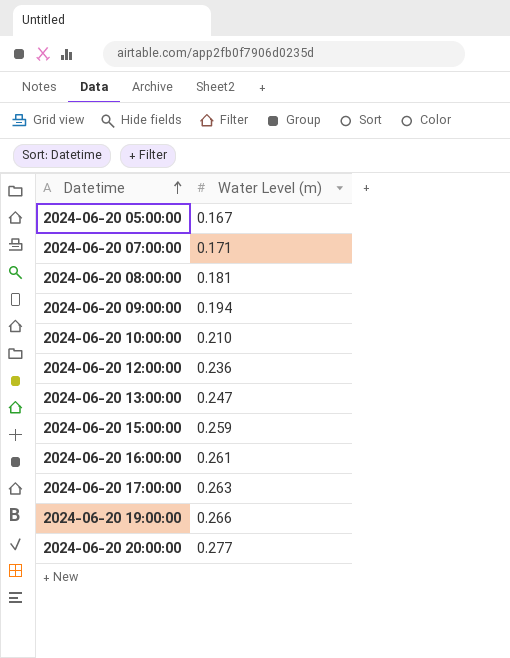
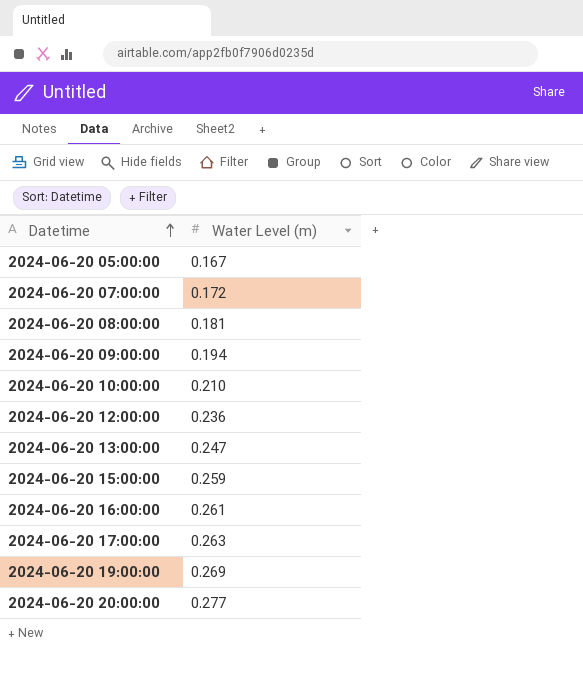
2024-06-20 07:00:00 | Water Level (m): 0.171 -> 0.172
2024-06-20 19:00:00 | Water Level (m): 0.266 -> 0.269

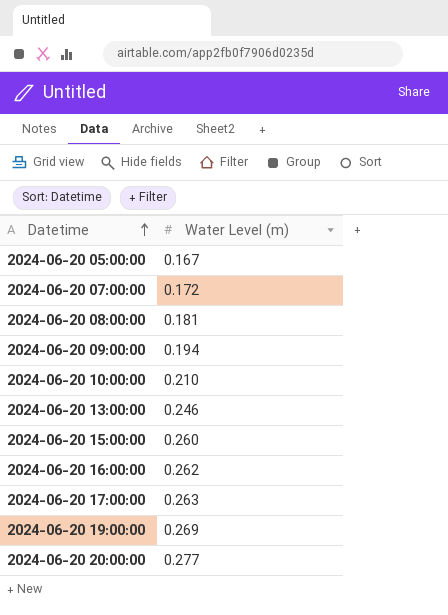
row 2024-06-20 12:00:00: 0.236 -> none
2024-06-20 13:00:00 | Water Level (m): 0.247 -> 0.246
2024-06-20 15:00:00 | Water Level (m): 0.259 -> 0.260
2024-06-20 16:00:00 | Water Level (m): 0.261 -> 0.262

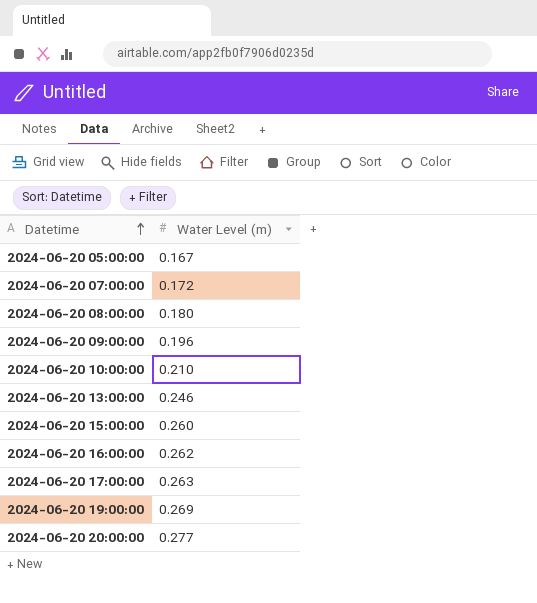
2024-06-20 08:00:00 | Water Level (m): 0.181 -> 0.180
2024-06-20 09:00:00 | Water Level (m): 0.194 -> 0.196

